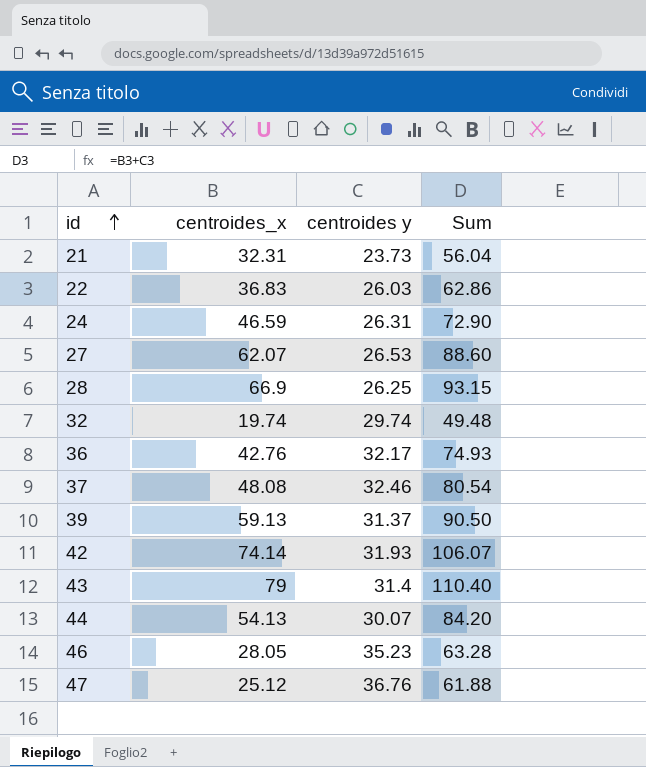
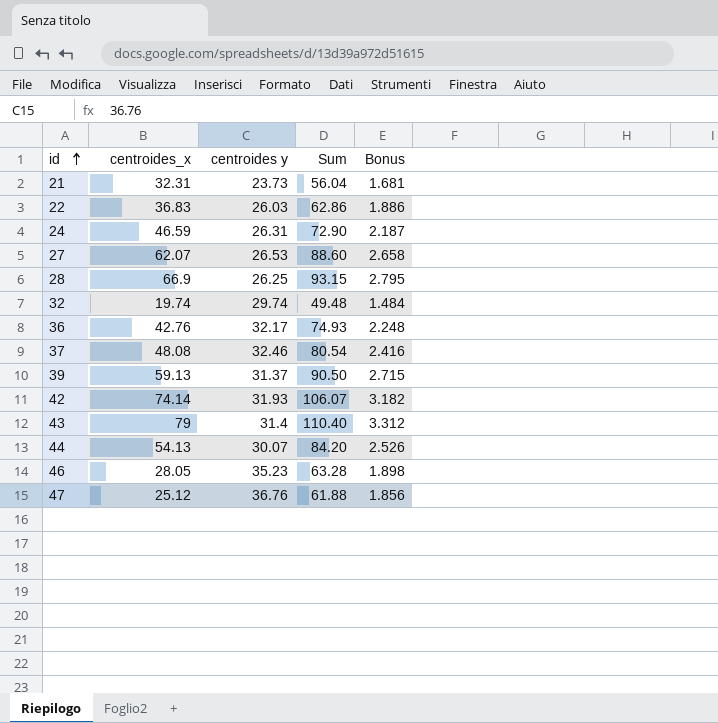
column Bonus | formula: none -> [Sum] * 0.03

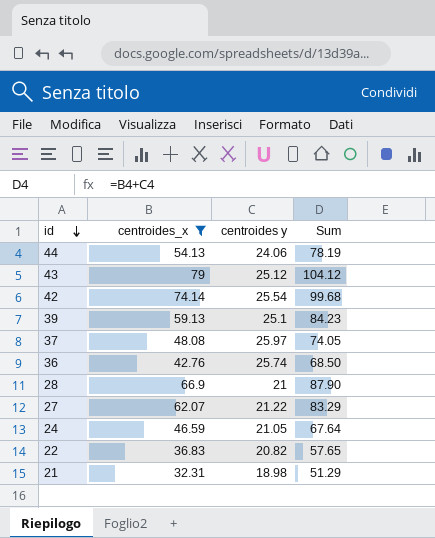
filter: none -> centroides_x >= 32.31
row order: id ascending -> id descending
column Bonus | formula: [Sum] * 0.03 -> none
44 | centroides y: 30.07 -> 24.06
44 | Sum: 84.20 -> 78.19
43 | centroides y: 31.4 -> 25.12
43 | Sum: 110.40 -> 104.12
42 | centroides y: 31.93 -> 25.54
42 | Sum: 106.07 -> 99.68
39 | centroides y: 31.37 -> 25.1
39 | Sum: 90.50 -> 84.23
37 | centroides y: 32.46 -> 25.97
37 | Sum: 80.54 -> 74.05
36 | centroides y: 32.17 -> 25.74
36 | Sum: 74.93 -> 68.50
28 | centroides y: 26.25 -> 21
28 | Sum: 93.15 -> 87.90
27 | centroides y: 26.53 -> 21.22
27 | Sum: 88.60 -> 83.29
24 | centroides y: 26.31 -> 21.05
24 | Sum: 72.90 -> 67.64
22 | centroides y: 26.03 -> 20.82
22 | Sum: 62.86 -> 57.65
21 | centroides y: 23.73 -> 18.98
21 | Sum: 56.04 -> 51.29

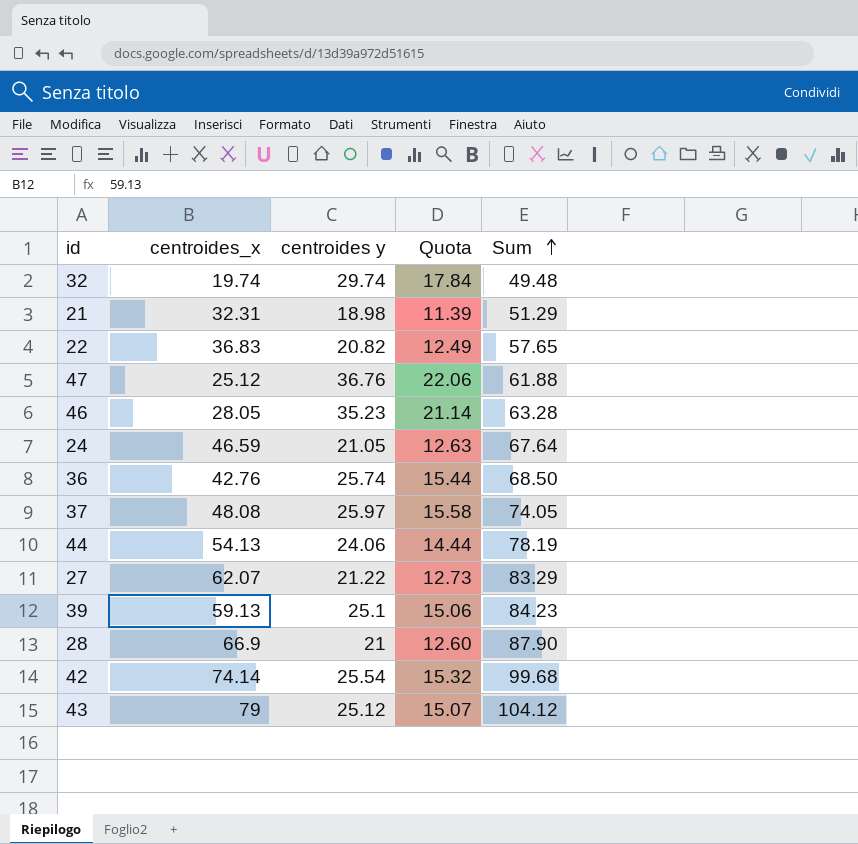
filter: centroides_x >= 32.31 -> none
row order: id descending -> Sum ascending
column Quota | formula: none -> [centroides y] * 0.6

